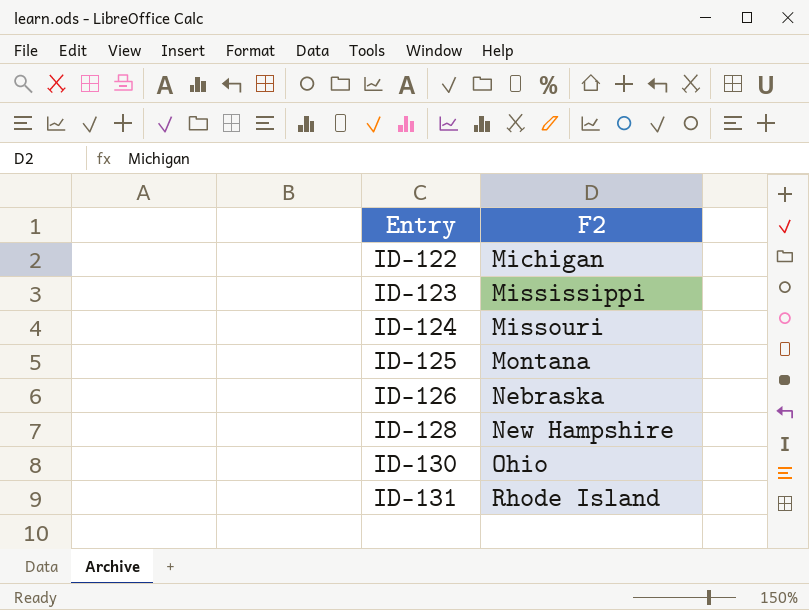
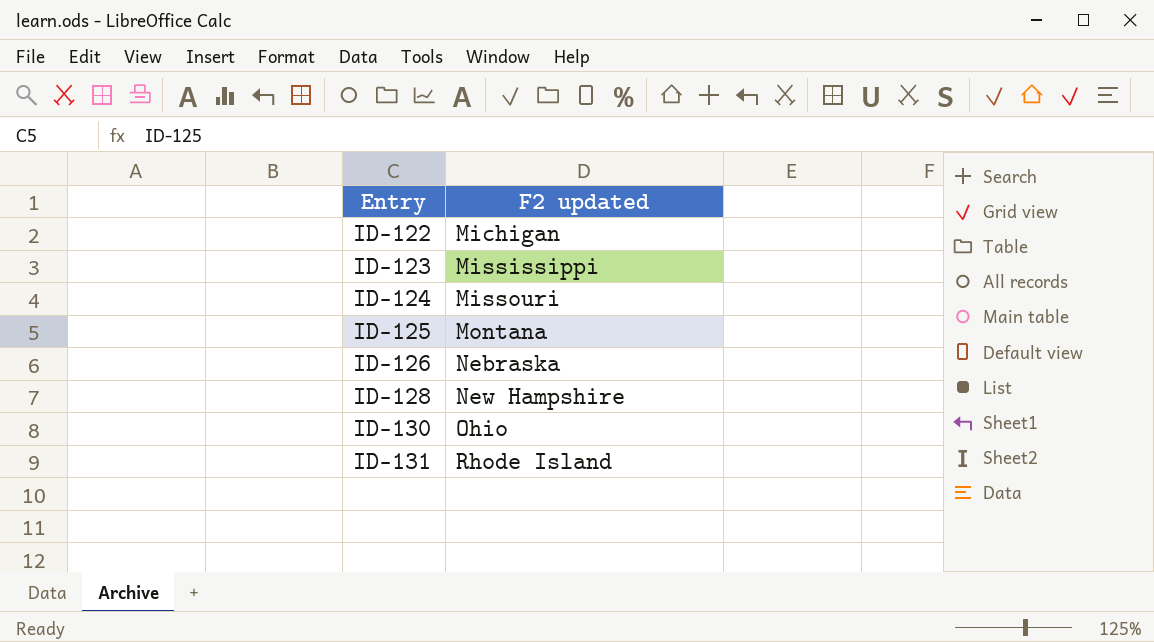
column name: F2 -> F2 updated

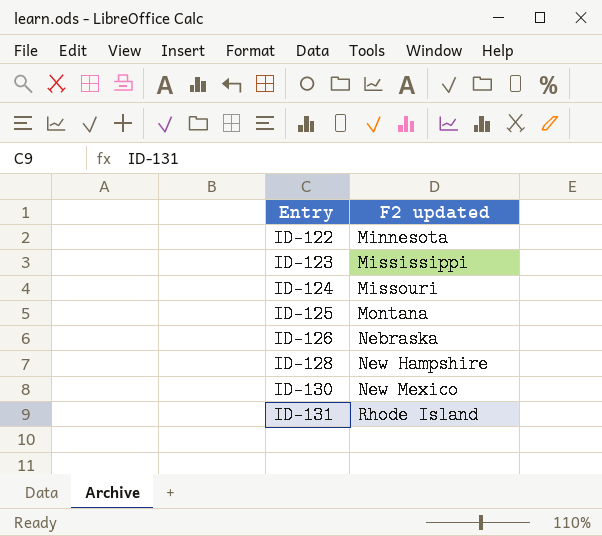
ID-122 | F2 updated: Michigan -> Minnesota
ID-130 | F2 updated: Ohio -> New Mexico

